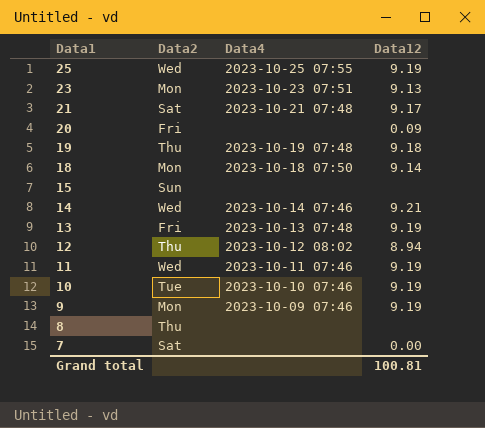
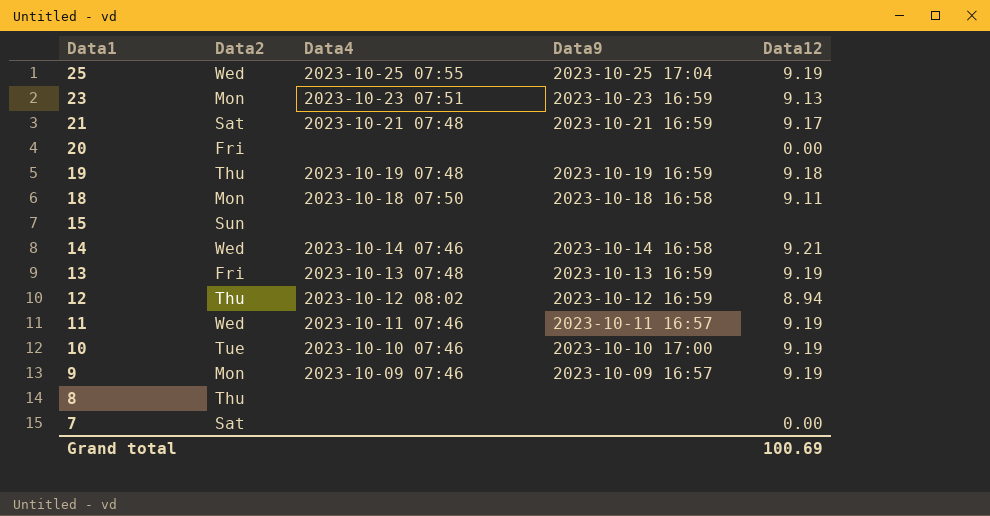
column Data9 | position: none -> 4
20 | Data12: 0.09 -> 0.00
18 | Data12: 9.14 -> 9.11
Grand total | Data12: 100.81 -> 100.69

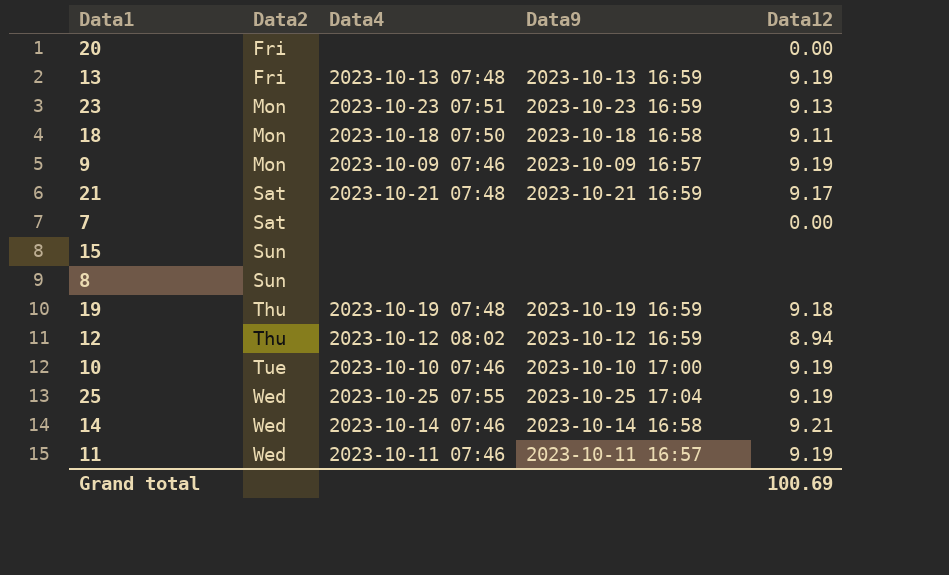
row order: Data1 descending -> Data2 ascending
8 | Data2: Thu -> Sun

